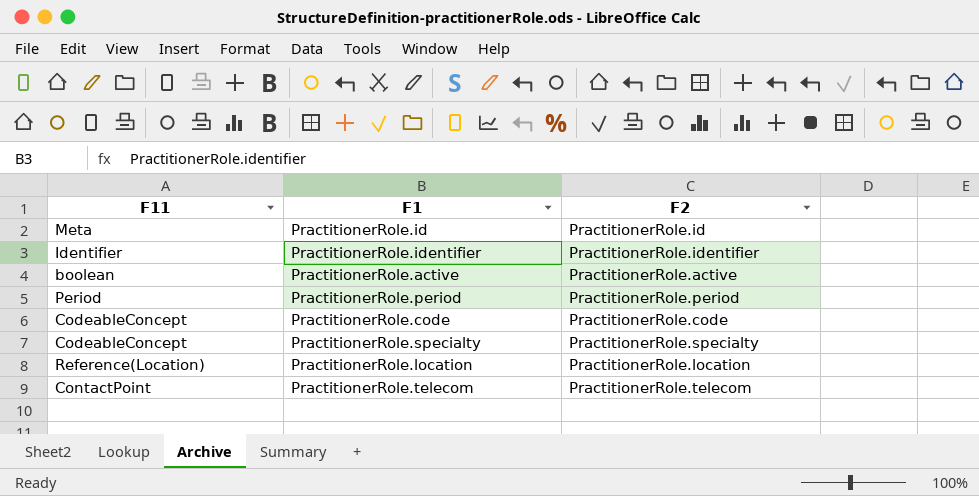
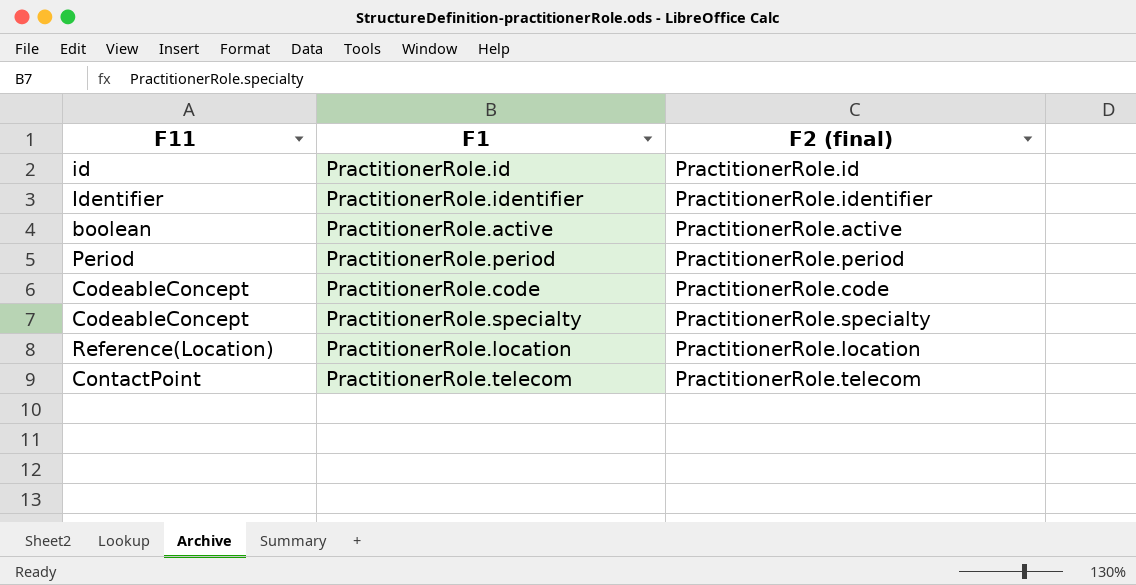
column name: F2 -> F2 (final)
PractitionerRole.id | F11: Meta -> id

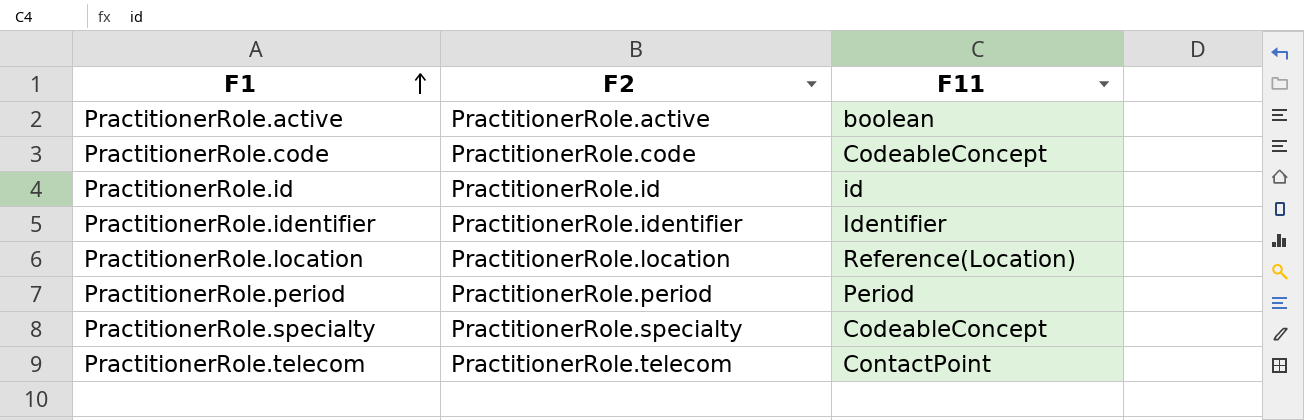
row order: none -> F1 ascending
column name: F2 (final) -> F2
column F11 | position: 1 -> 3

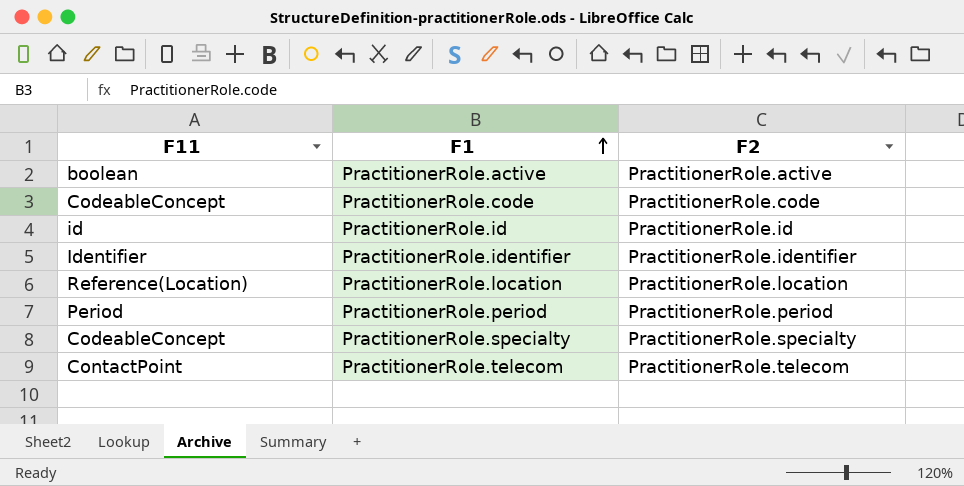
column F11 | position: 3 -> 1

